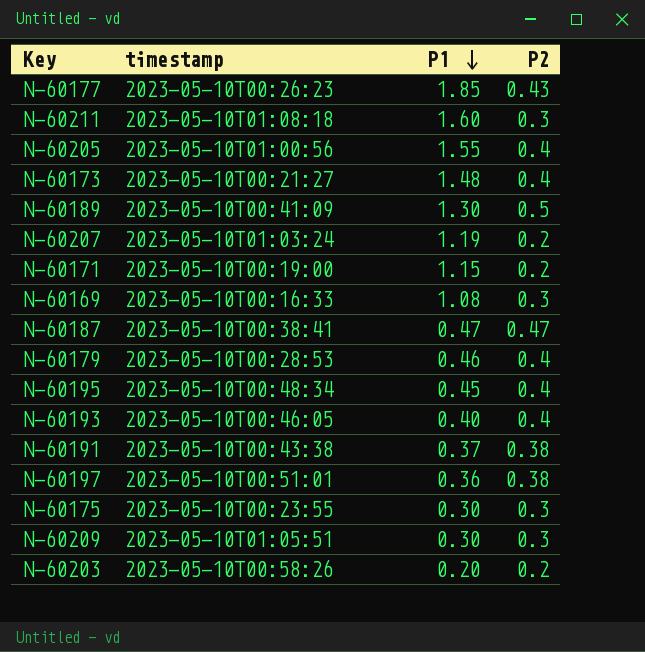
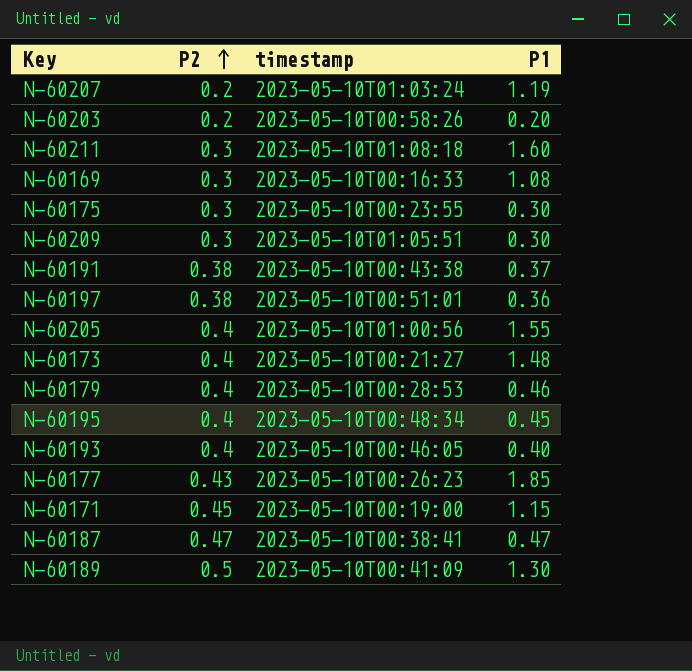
row order: P1 descending -> P2 ascending
column P2 | position: 4 -> 2
N-60171 | P2: 0.2 -> 0.45

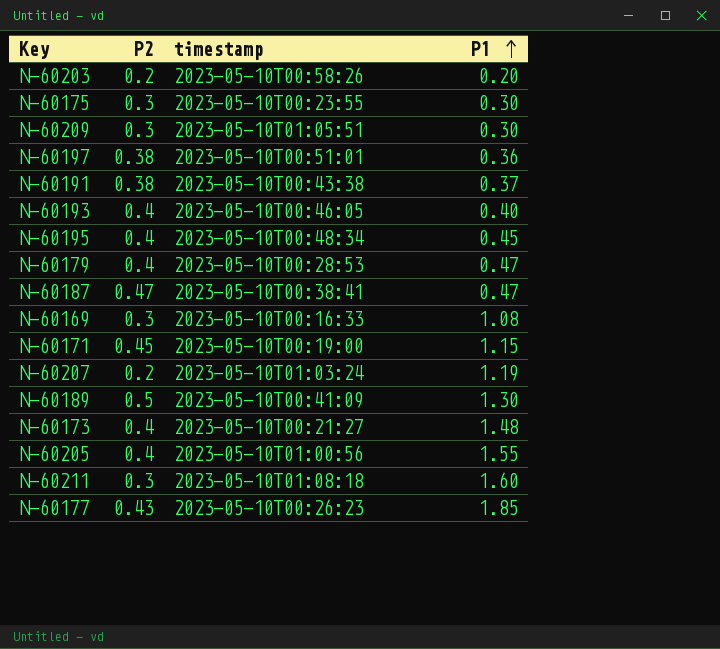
row order: P2 ascending -> P1 ascending
N-60179 | P1: 0.46 -> 0.47

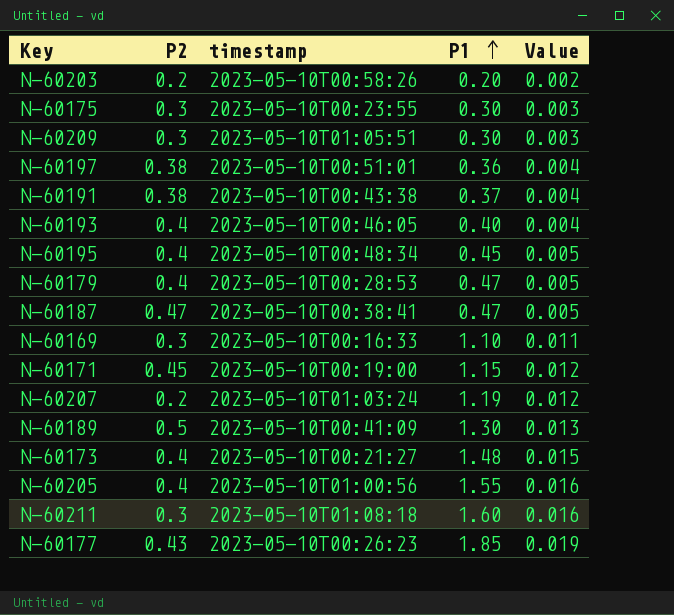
column Value | formula: none -> [P1] * 0.01
N-60169 | P1: 1.08 -> 1.10

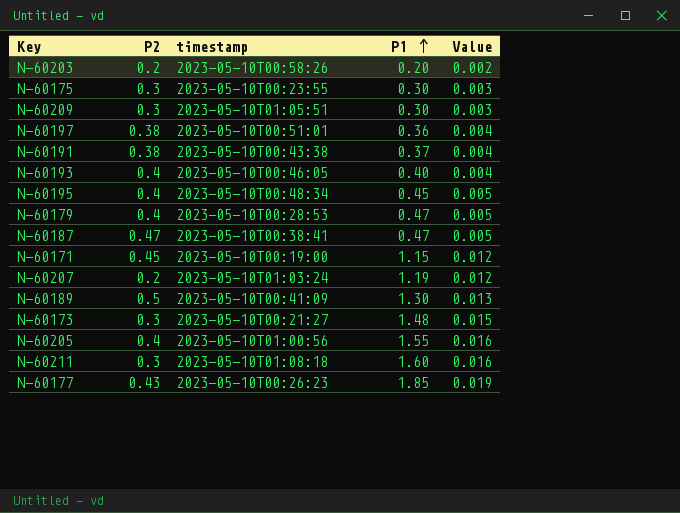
row N-60169: 0.3 | 2023-05-10T00:16:33 | 1.10 | 0.011 -> none
N-60173 | P2: 0.4 -> 0.3

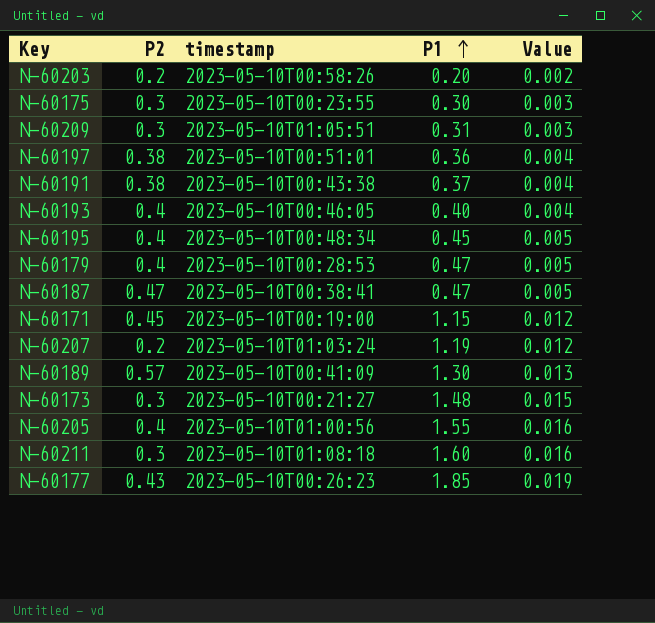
N-60209 | P1: 0.30 -> 0.31
N-60189 | P2: 0.5 -> 0.57

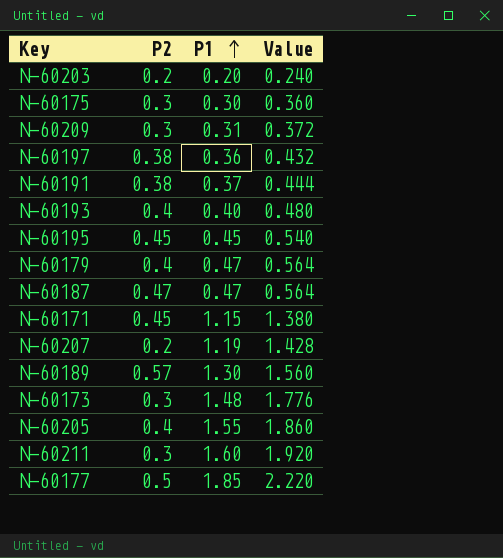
column timestamp | position: 3 -> none
column Value | formula: [P1] * 0.01 -> [P1] * 1.2
N-60195 | P2: 0.4 -> 0.45
N-60177 | P2: 0.43 -> 0.5

